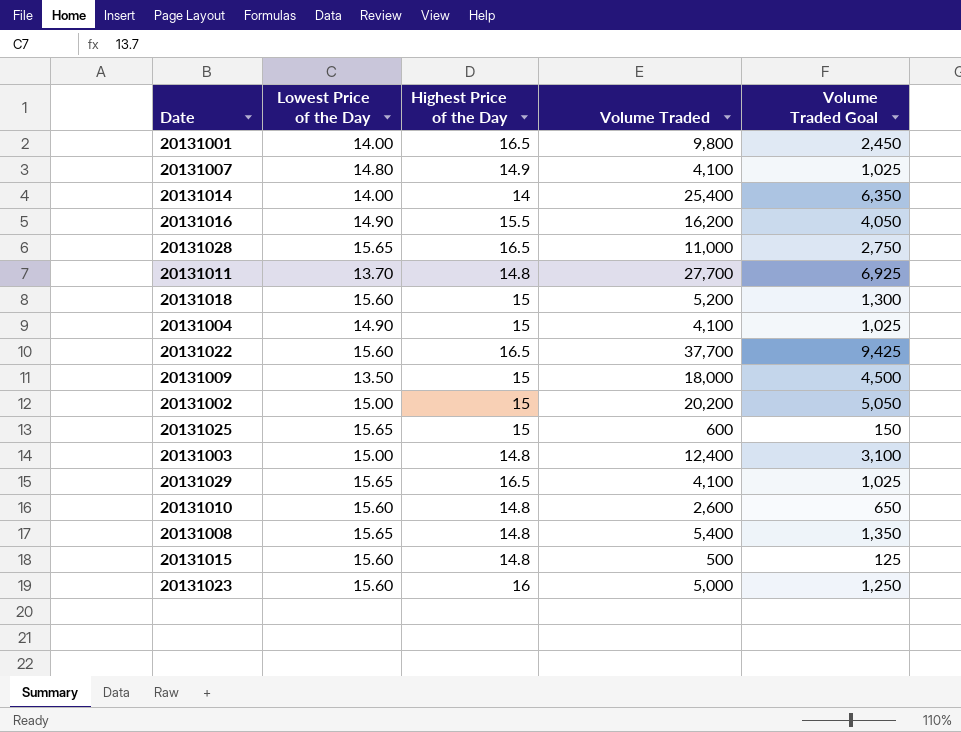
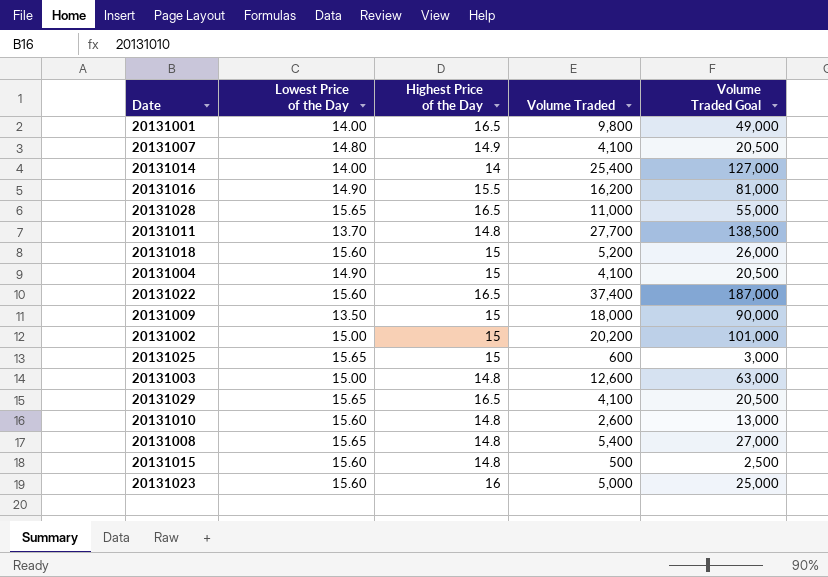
column Volume Traded Goal | formula: [Volume Traded] * 0.25 -> [Volume Traded] * 5
20131022 | Volume Traded: 37,700 -> 37,400
20131003 | Volume Traded: 12,400 -> 12,600

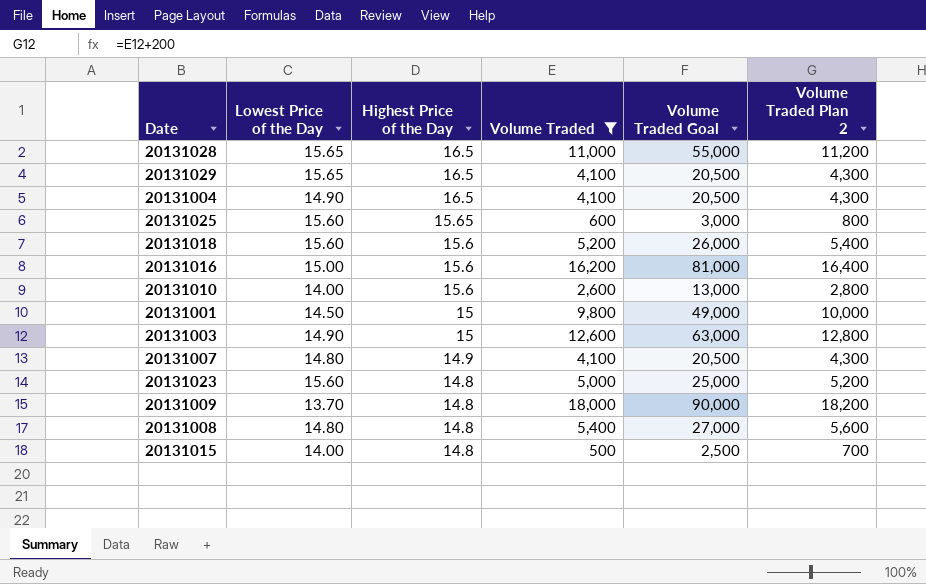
filter: none -> Volume Traded <= 18,000
row order: none -> Highest Price of the Day descending
column Volume Traded Plan 2 | formula: none -> [Volume Traded] + 200
20131004 | Highest Price of the Day: 15 -> 16.5
20131025 | Lowest Price of the Day: 15.65 -> 15.60
20131025 | Highest Price of the Day: 15 -> 15.65
20131018 | Highest Price of the Day: 15 -> 15.6
20131016 | Lowest Price of the Day: 14.90 -> 15.00
20131016 | Highest Price of the Day: 15.5 -> 15.6
20131010 | Lowest Price of the Day: 15.60 -> 14.00
20131010 | Highest Price of the Day: 14.8 -> 15.6
20131001 | Lowest Price of the Day: 14.00 -> 14.50
20131001 | Highest Price of the Day: 16.5 -> 15
20131003 | Lowest Price of the Day: 15.00 -> 14.90
20131003 | Highest Price of the Day: 14.8 -> 15
20131023 | Highest Price of the Day: 16 -> 14.8
20131009 | Lowest Price of the Day: 13.50 -> 13.70
20131009 | Highest Price of the Day: 15 -> 14.8
20131008 | Lowest Price of the Day: 15.65 -> 14.80
20131015 | Lowest Price of the Day: 15.60 -> 14.00

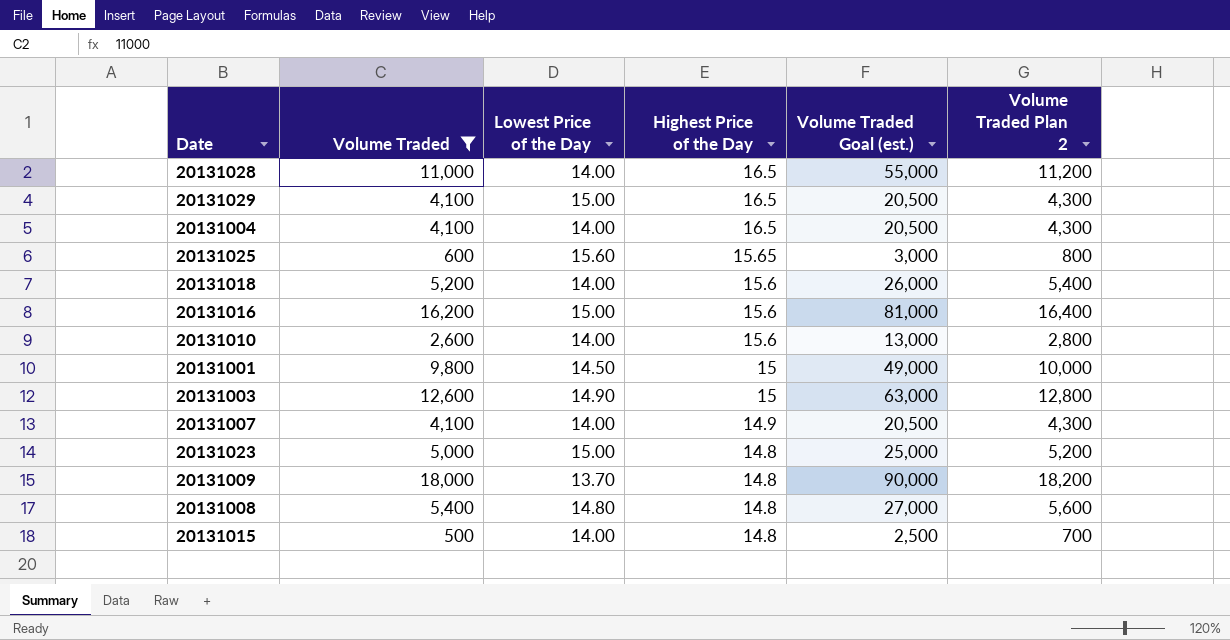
column Volume Traded | position: 4 -> 2
column name: Volume Traded Goal -> Volume Traded Goal (est.)
20131028 | Lowest Price of the Day: 15.65 -> 14.00
20131029 | Lowest Price of the Day: 15.65 -> 15.00
20131004 | Lowest Price of the Day: 14.90 -> 14.00
20131018 | Lowest Price of the Day: 15.60 -> 14.00
20131007 | Lowest Price of the Day: 14.80 -> 14.00
20131023 | Lowest Price of the Day: 15.60 -> 15.00

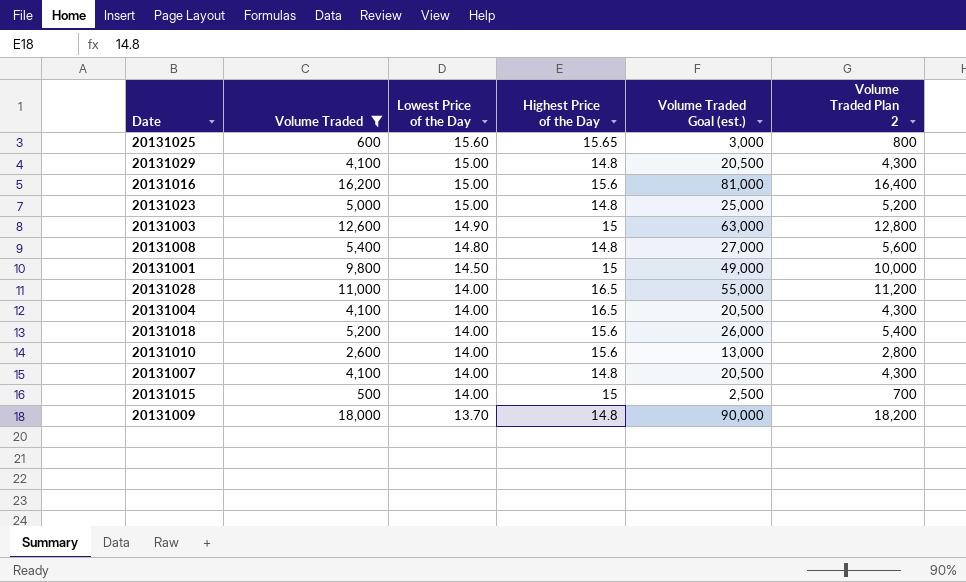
row order: Highest Price of the Day descending -> Lowest Price of the Day descending
20131029 | Highest Price of the Day: 16.5 -> 14.8
20131007 | Highest Price of the Day: 14.9 -> 14.8
20131015 | Highest Price of the Day: 14.8 -> 15

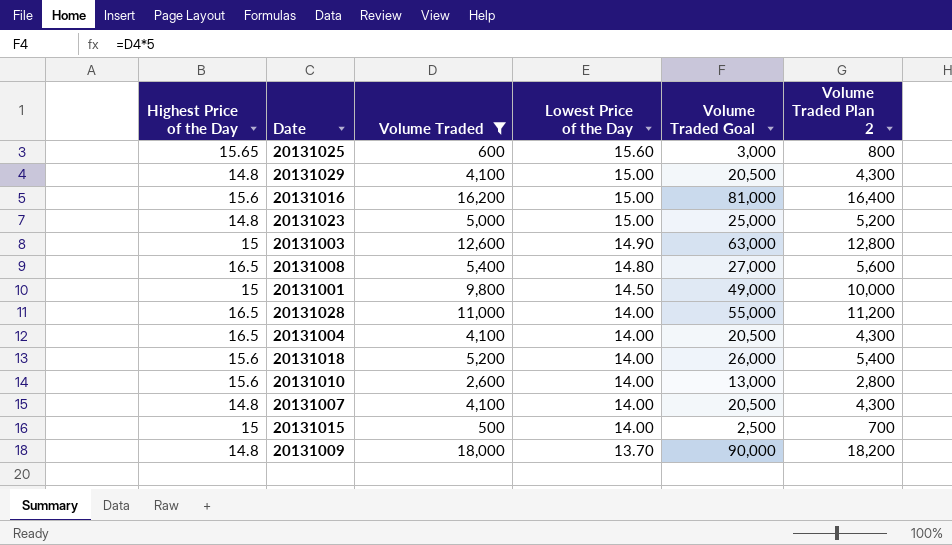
column Highest Price of the Day | position: 4 -> 1
column name: Volume Traded Goal (est.) -> Volume Traded Goal
20131008 | Highest Price of the Day: 14.8 -> 16.5

